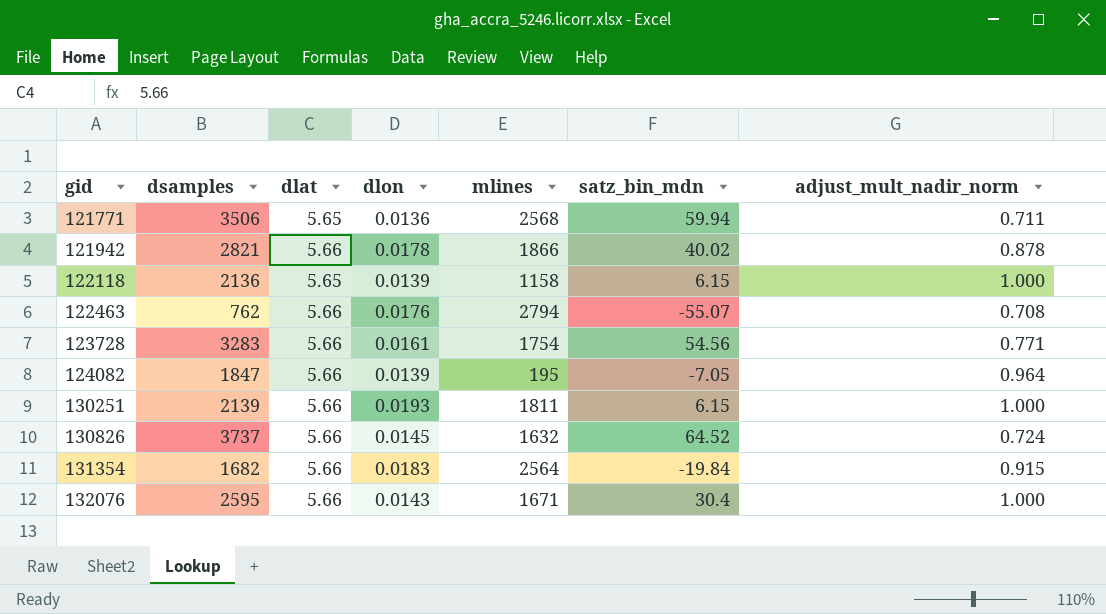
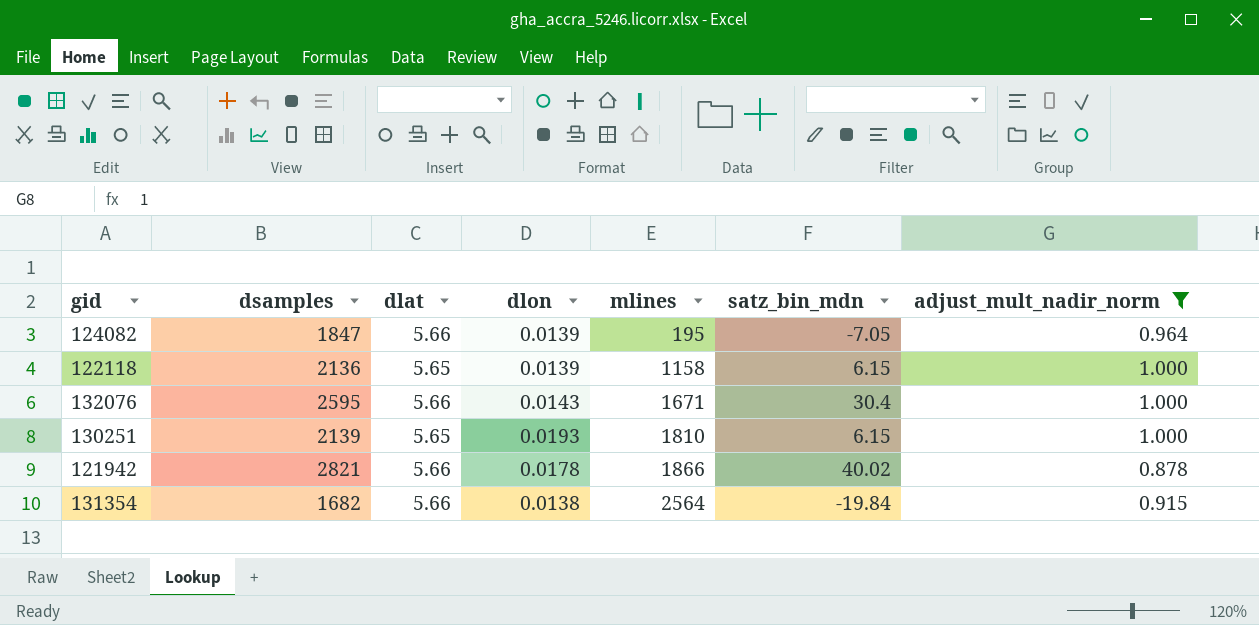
filter: none -> adjust_mult_nadir_norm >= 0.878
row order: gid ascending -> mlines ascending
130251 | dlat: 5.66 -> 5.65
130251 | mlines: 1811 -> 1810
131354 | dlon: 0.0183 -> 0.0138

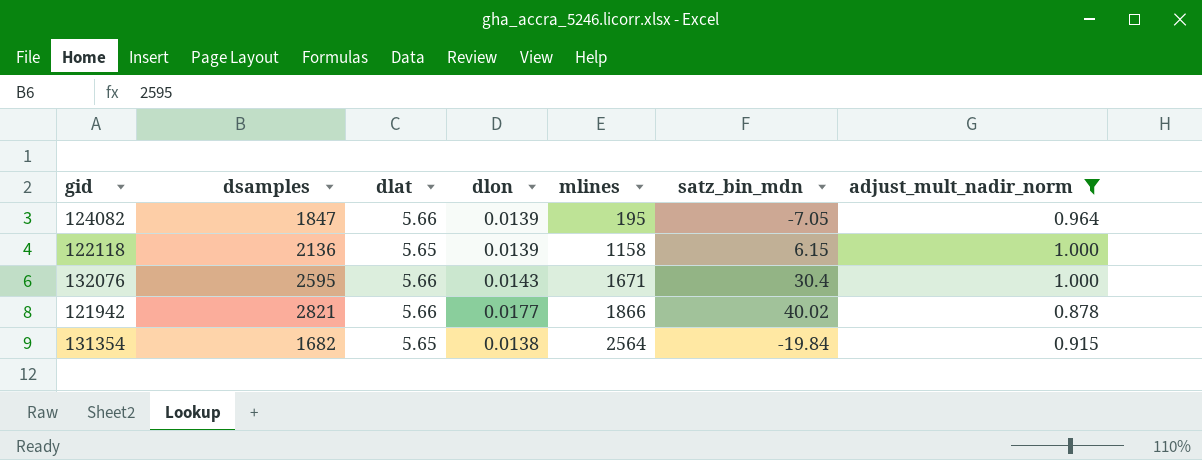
row 130251: 2139 | 5.65 | 0.0193 | 1810 | 6.15 | 1.000 -> none
121942 | dlon: 0.0178 -> 0.0177
131354 | dlat: 5.66 -> 5.65

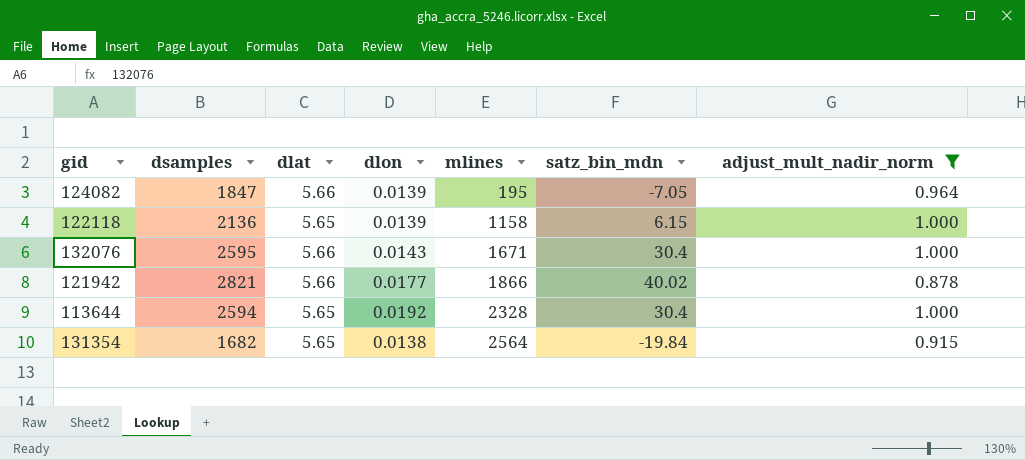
row 113644: none -> 2594 | 5.65 | 0.0192 | 2328 | 30.4 | 1.000

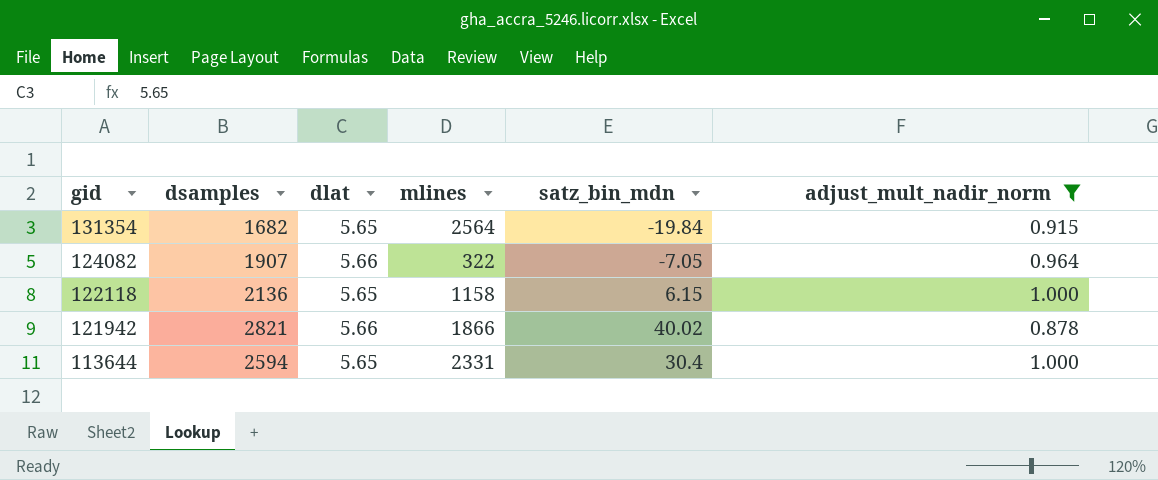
row order: mlines ascending -> gid descending
column dlon | position: 4 -> none
row 132076: 2595 | 5.66 | 0.0143 | 1671 | 30.4 | 1.000 -> none
124082 | dsamples: 1847 -> 1907
124082 | mlines: 195 -> 322
113644 | mlines: 2328 -> 2331

